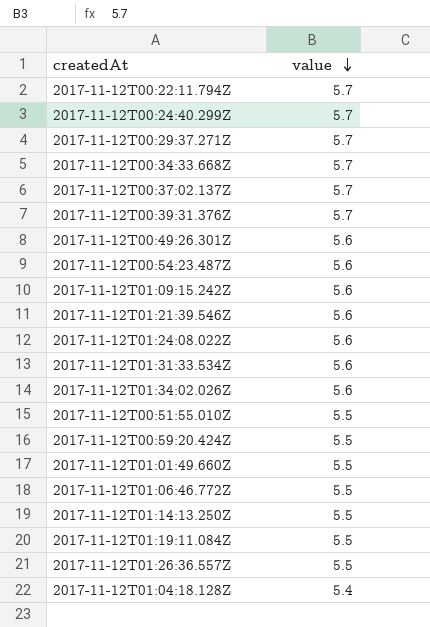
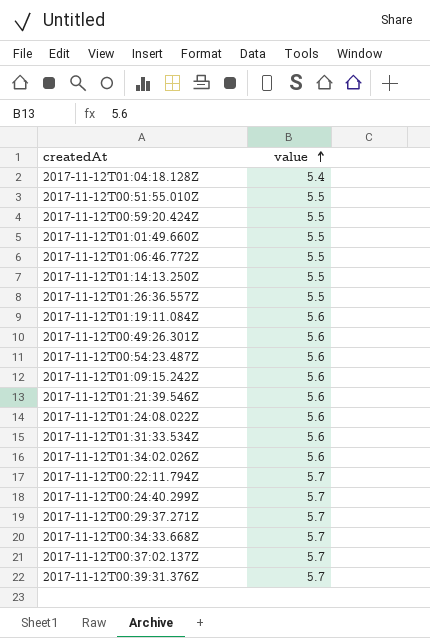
row order: value descending -> value ascending
2017-11-12T01:19:11.084Z | value: 5.5 -> 5.6

